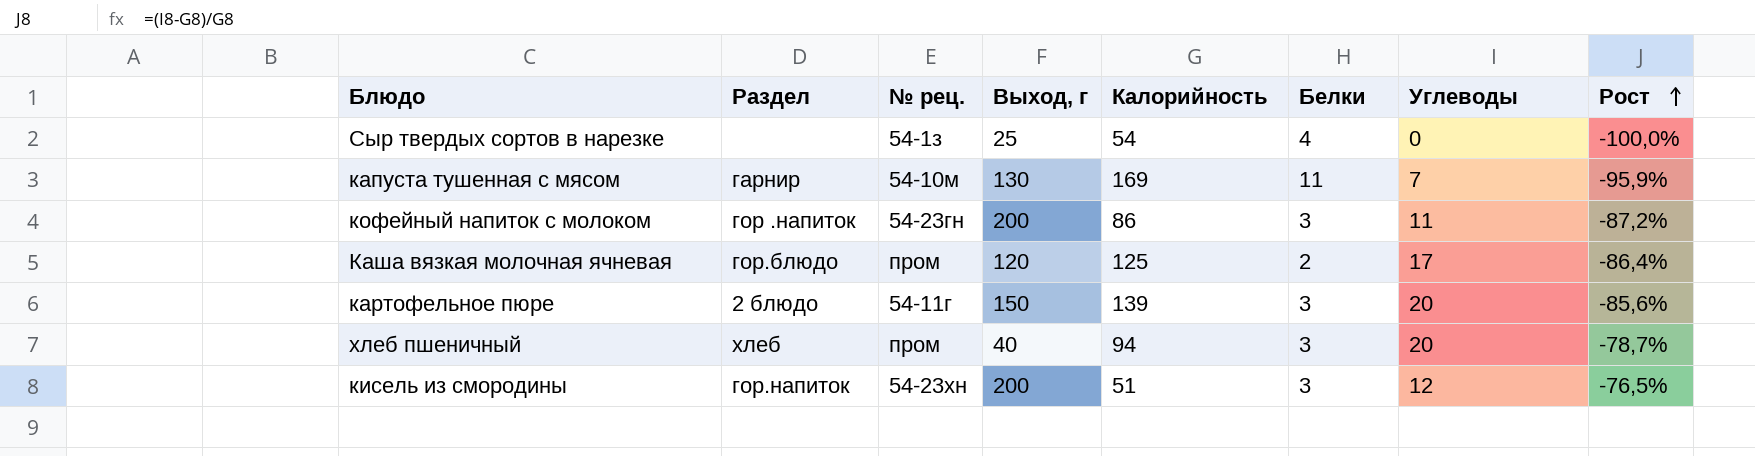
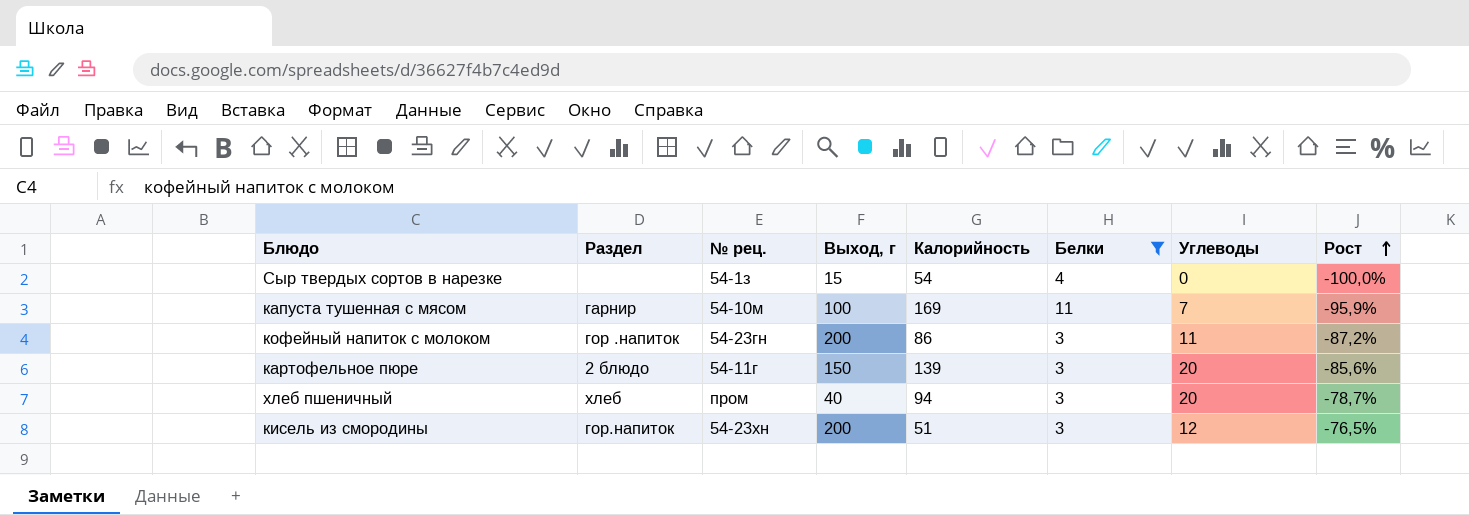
filter: none -> Белки != 2
Сыр твердых сортов в нарезке | Выход, г: 25 -> 15
капуста тушенная с мясом | Выход, г: 130 -> 100

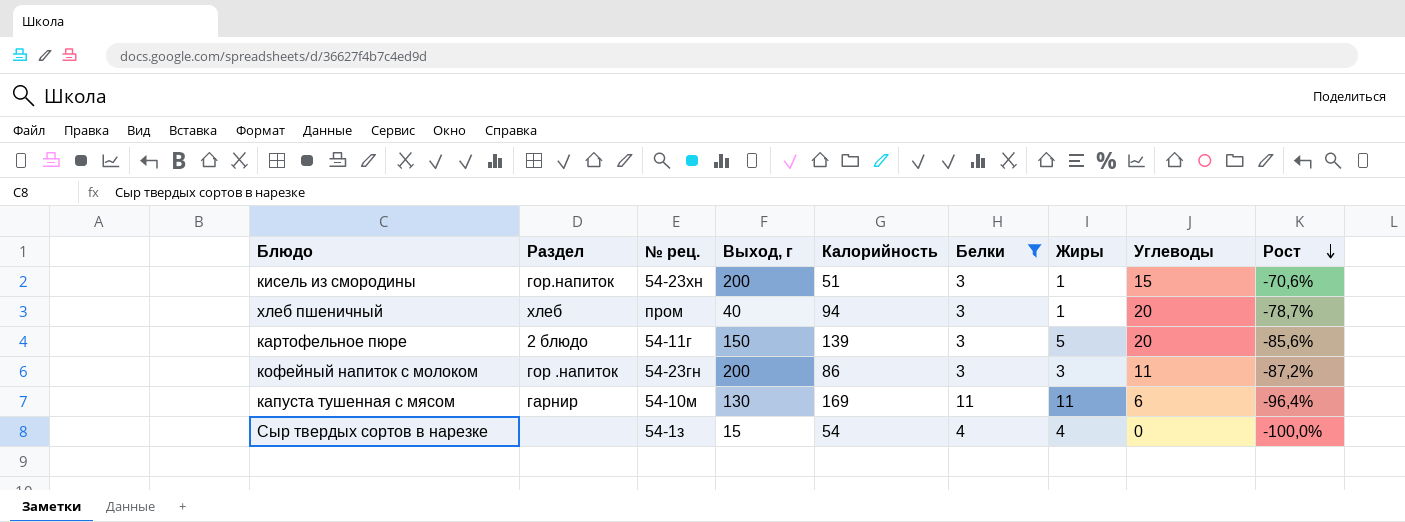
row order: Рост ascending -> Рост descending
column Жиры | position: none -> 7
кисель из смородины | Углеводы: 12 -> 15
кисель из смородины | Рост: -76,5% -> -70,6%
капуста тушенная с мясом | Выход, г: 100 -> 130
капуста тушенная с мясом | Углеводы: 7 -> 6
капуста тушенная с мясом | Рост: -95,9% -> -96,4%

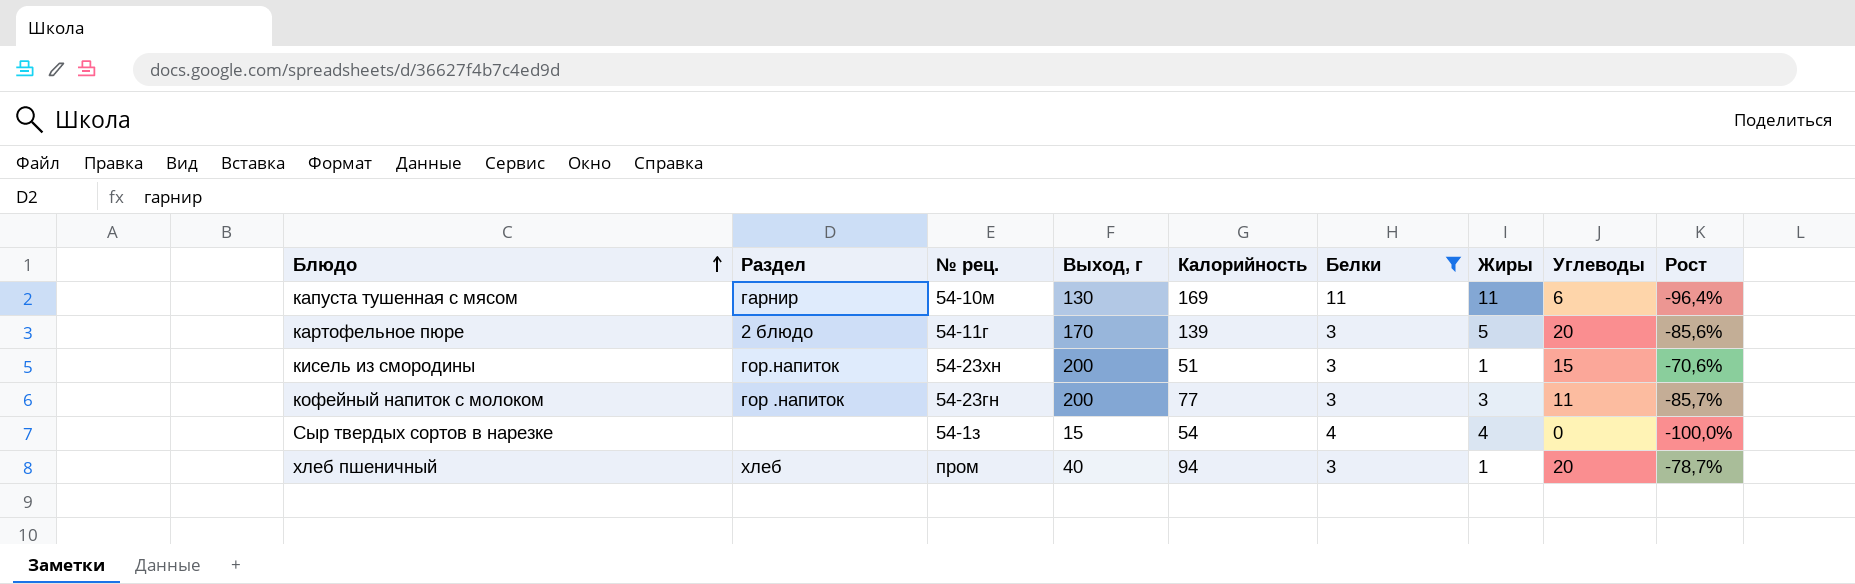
row order: Рост descending -> Блюдо ascending
картофельное пюре | Выход, г: 150 -> 170
кофейный напиток с молоком | Калорийность: 86 -> 77
кофейный напиток с молоком | Рост: -87,2% -> -85,7%

